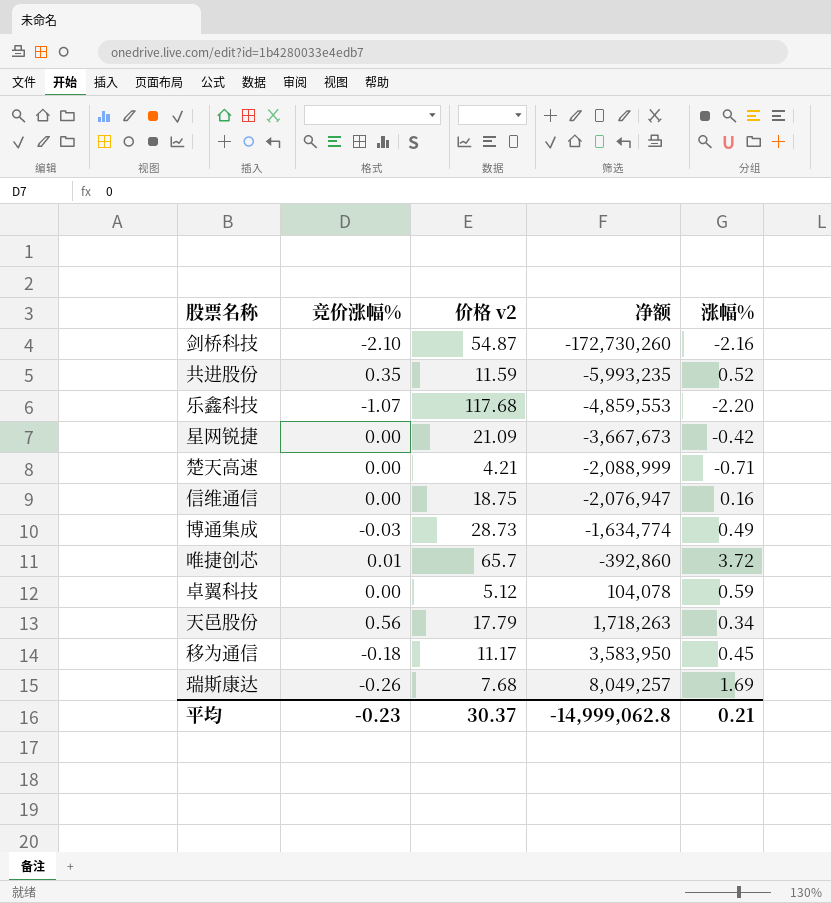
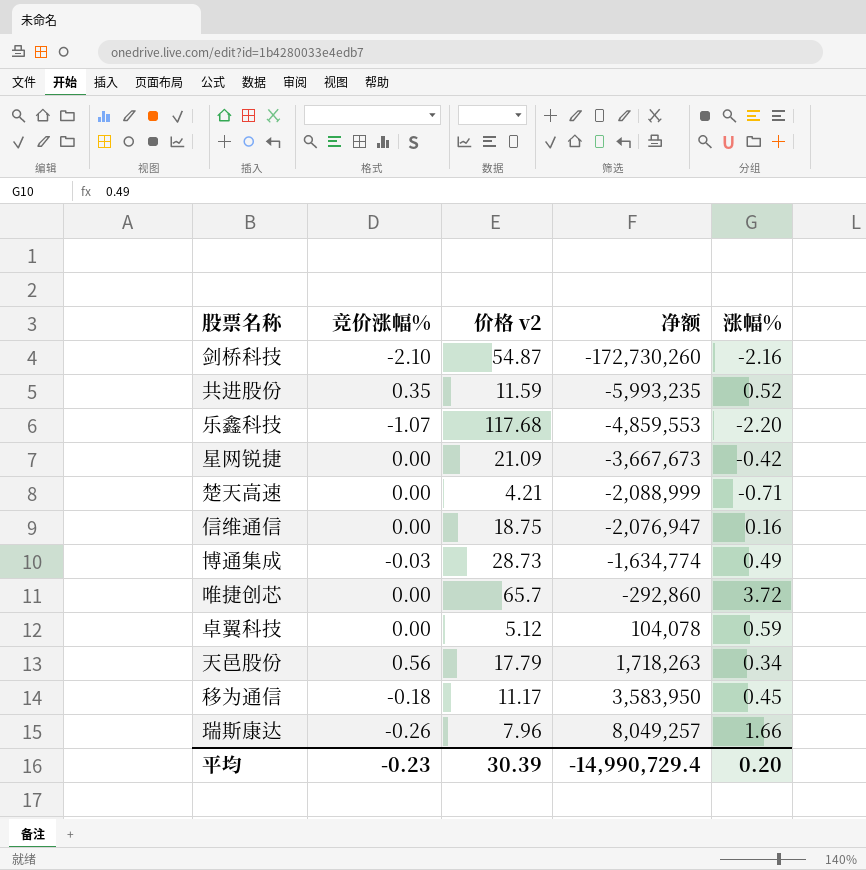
唯捷创芯 | 竞价涨幅%: 0.01 -> 0.00
唯捷创芯 | 净额: -392,860 -> -292,860
瑞斯康达 | 价格 v2: 7.68 -> 7.96
瑞斯康达 | 涨幅%: 1.69 -> 1.66
平均 | 价格 v2: 30.37 -> 30.39
平均 | 净额: -14,999,062.8 -> -14,990,729.4
平均 | 涨幅%: 0.21 -> 0.20

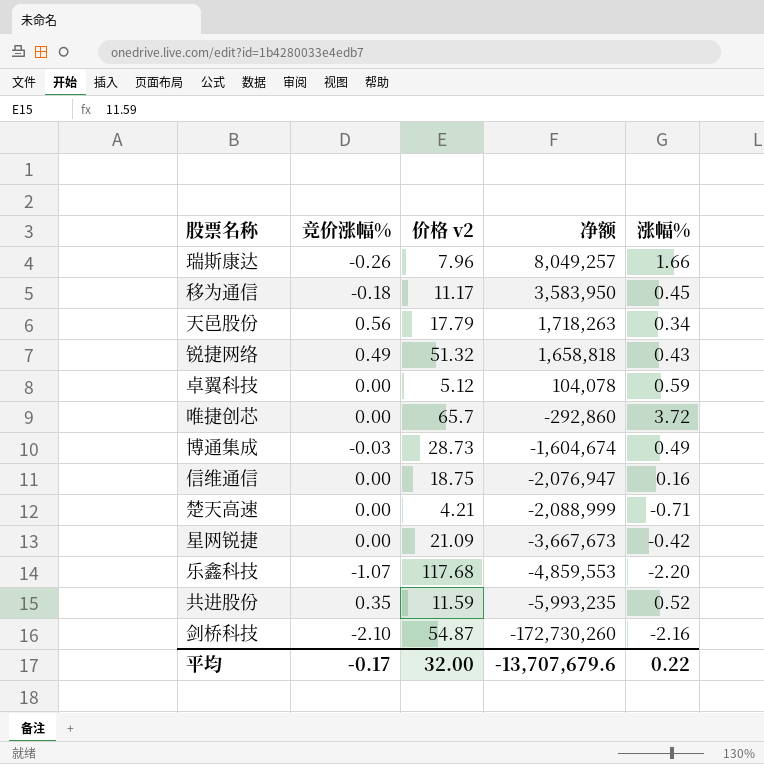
row order: 净额 ascending -> 净额 descending
row 锐捷网络: none -> 0.49 | 51.32 | 1,658,818 | 0.43
博通集成 | 净额: -1,634,774 -> -1,604,674
平均 | 竞价涨幅%: -0.23 -> -0.17
平均 | 价格 v2: 30.39 -> 32.00
平均 | 净额: -14,990,729.4 -> -13,707,679.6
平均 | 涨幅%: 0.20 -> 0.22

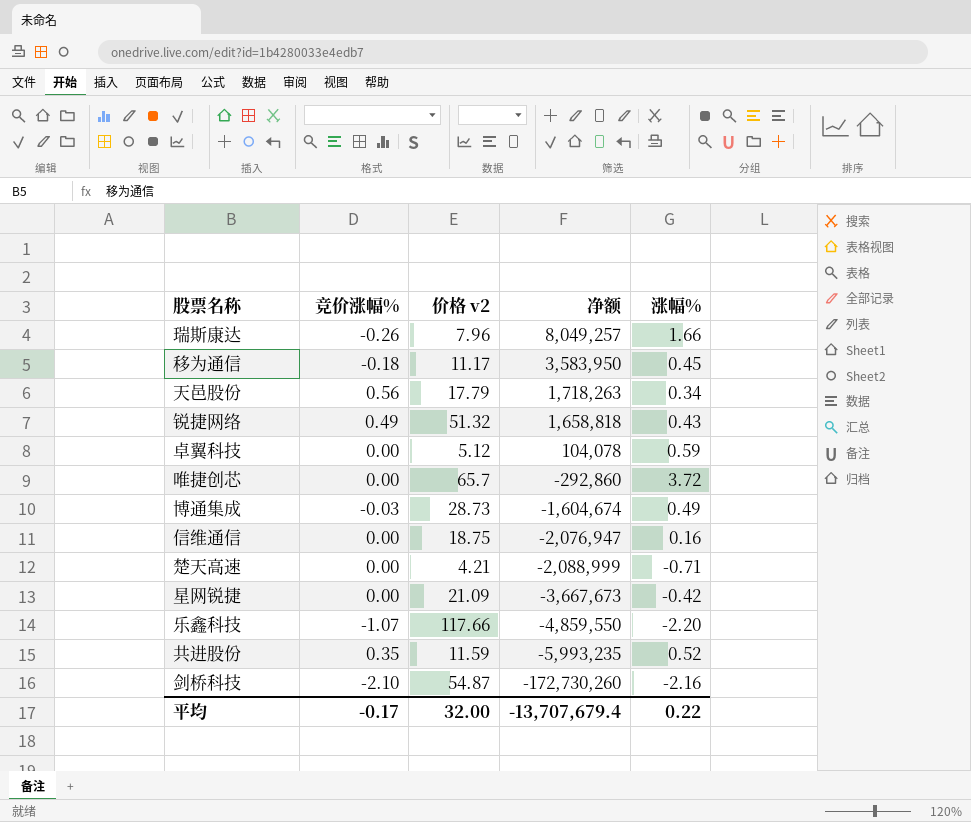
乐鑫科技 | 价格 v2: 117.68 -> 117.66
乐鑫科技 | 净额: -4,859,553 -> -4,859,550
平均 | 净额: -13,707,679.6 -> -13,707,679.4

